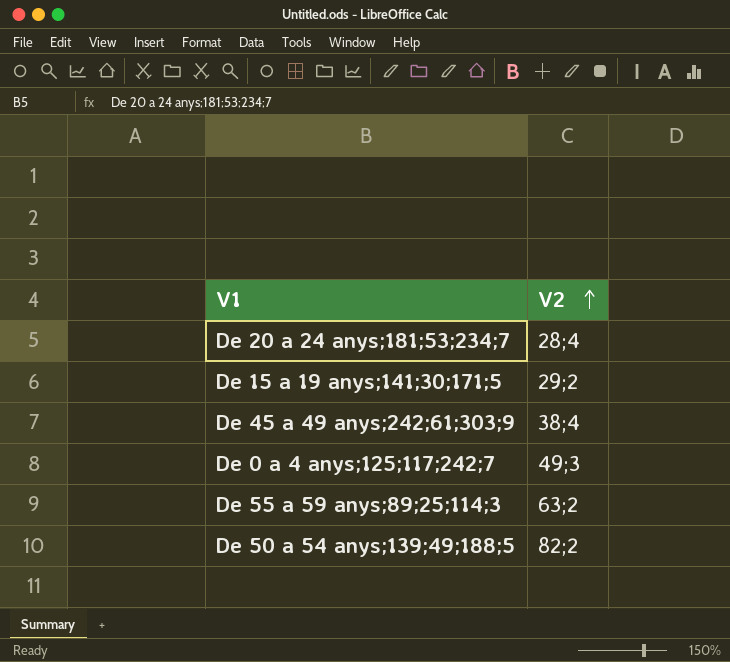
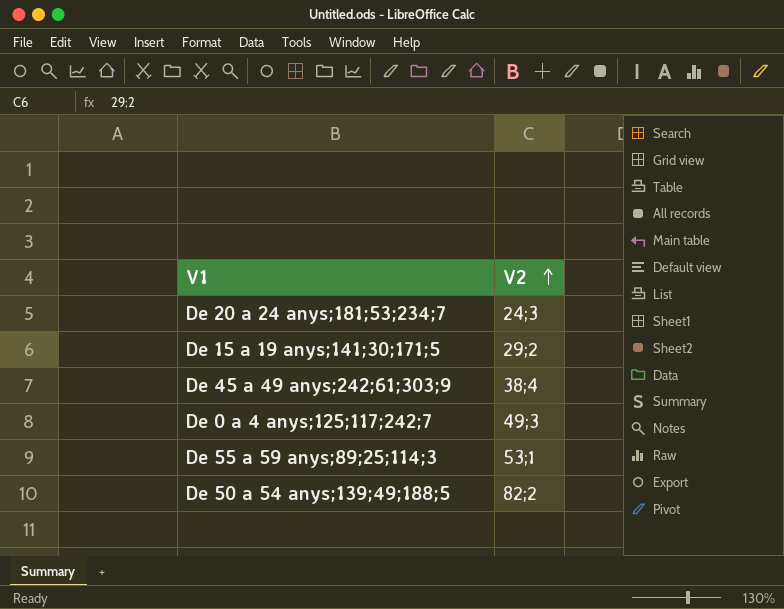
De 20 a 24 anys;181;53;234;7 | V2: 28;4 -> 24;3
De 55 a 59 anys;89;25;114;3 | V2: 63;2 -> 53;1

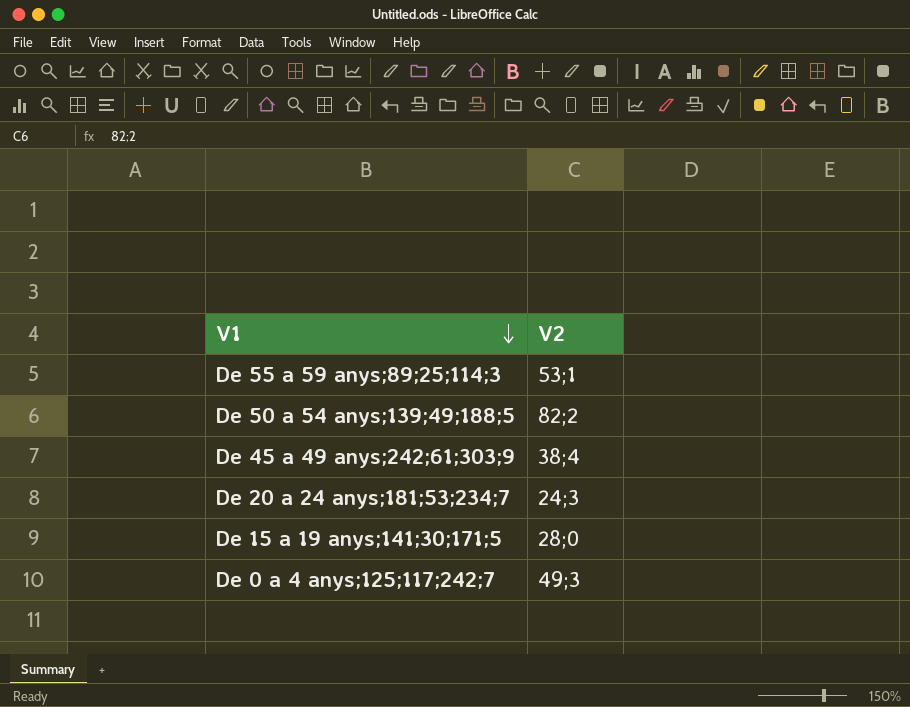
row order: V2 ascending -> V1 descending
De 15 a 19 anys;141;30;171;5 | V2: 29;2 -> 28;0

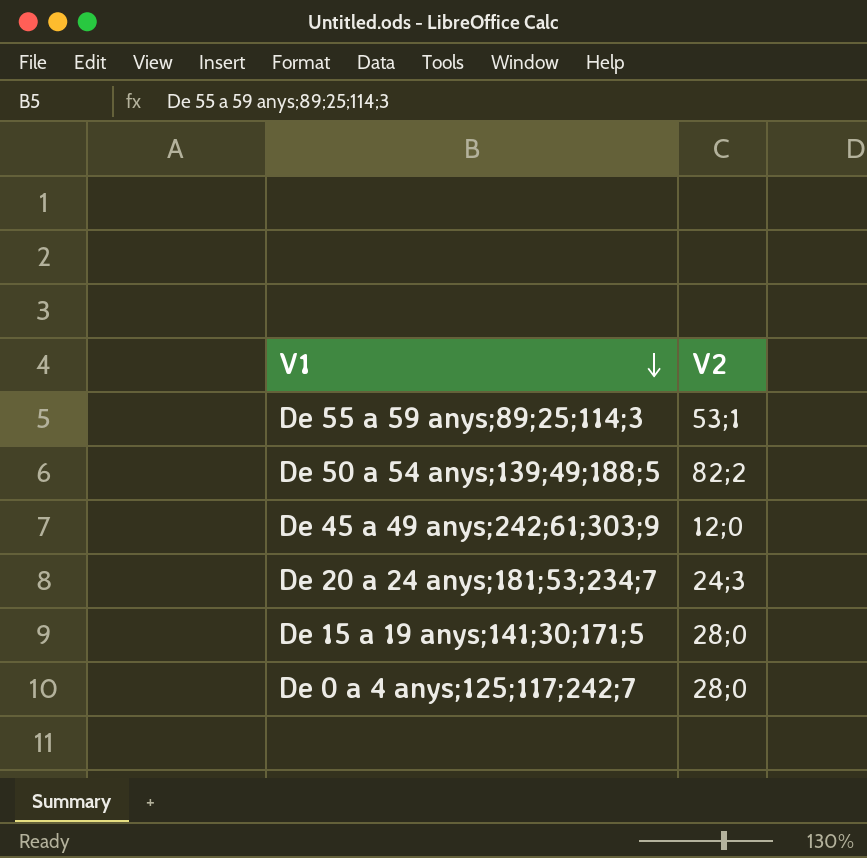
De 45 a 49 anys;242;61;303;9 | V2: 38;4 -> 12;0
De 0 a 4 anys;125;117;242;7 | V2: 49;3 -> 28;0

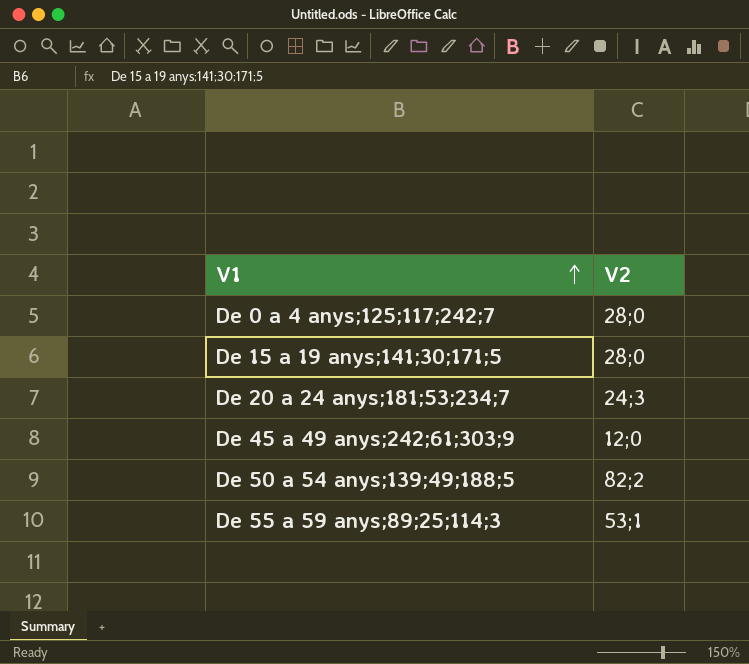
row order: V1 descending -> V1 ascending

